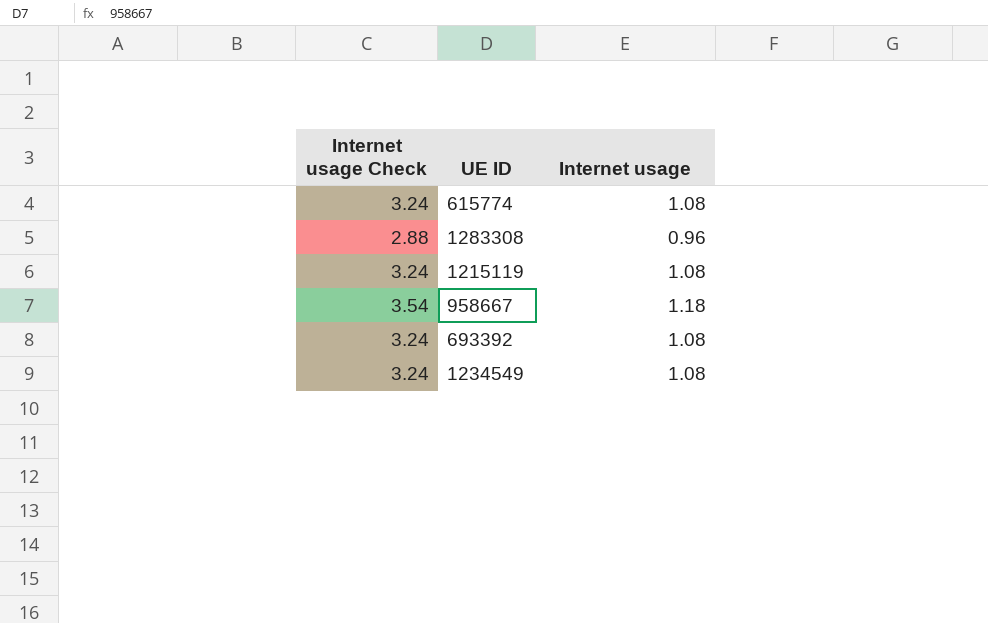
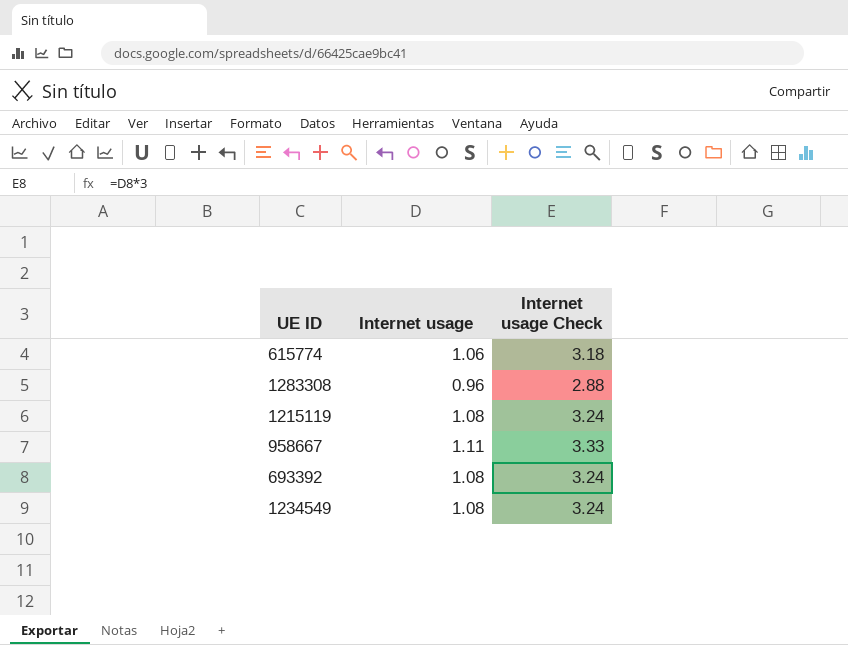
column Internet usage Check | position: 1 -> 3
615774 | Internet usage: 1.08 -> 1.06
615774 | Internet usage Check: 3.24 -> 3.18
958667 | Internet usage: 1.18 -> 1.11
958667 | Internet usage Check: 3.54 -> 3.33

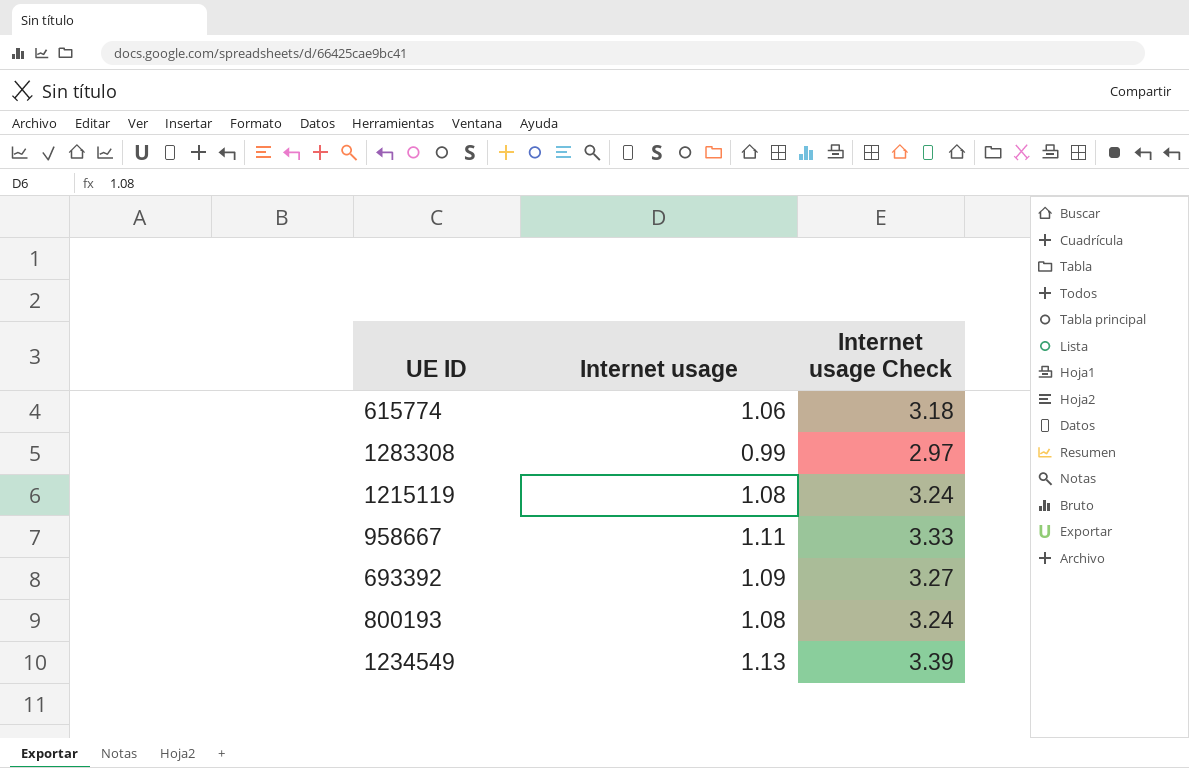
1283308 | Internet usage: 0.96 -> 0.99
1283308 | Internet usage Check: 2.88 -> 2.97
693392 | Internet usage: 1.08 -> 1.09
693392 | Internet usage Check: 3.24 -> 3.27
row 800193: none -> 1.08 | 3.24
1234549 | Internet usage: 1.08 -> 1.13
1234549 | Internet usage Check: 3.24 -> 3.39

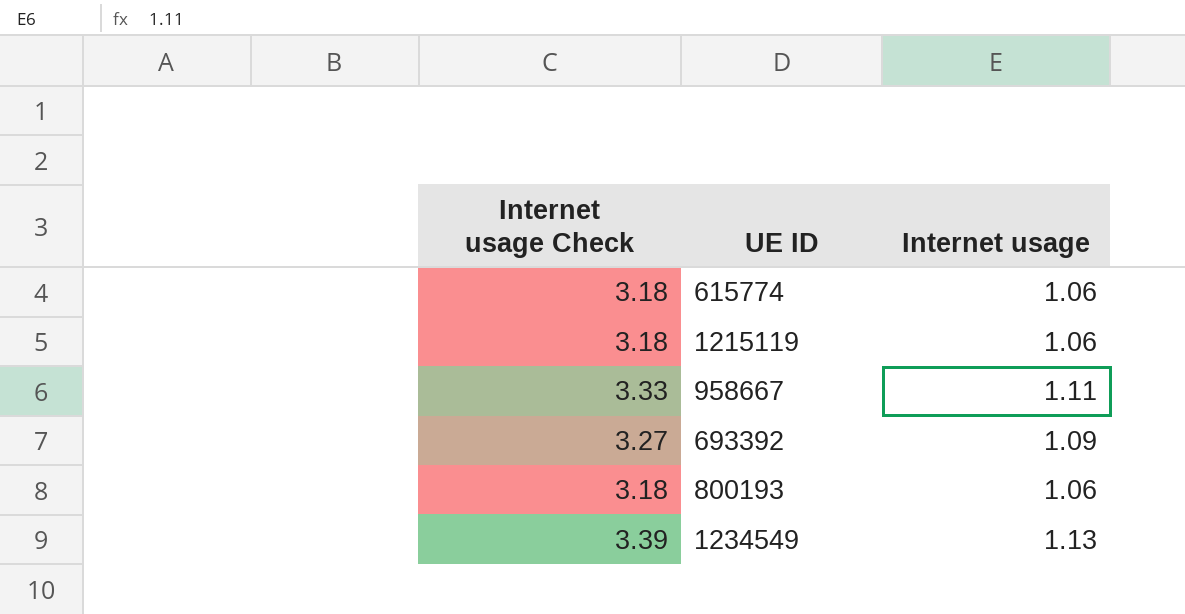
column Internet usage Check | position: 3 -> 1
row 1283308: 0.99 | 2.97 -> none
1215119 | Internet usage Check: 3.24 -> 3.18
1215119 | Internet usage: 1.08 -> 1.06
800193 | Internet usage Check: 3.24 -> 3.18
800193 | Internet usage: 1.08 -> 1.06

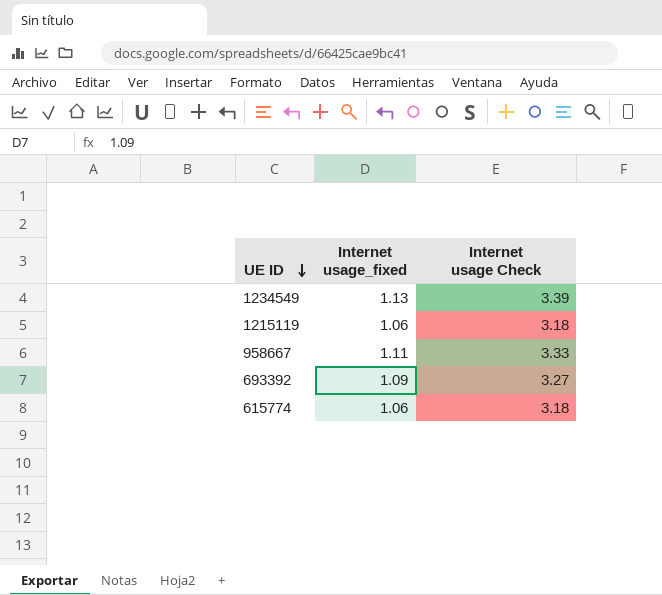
row order: none -> UE ID descending
column name: Internet usage -> Internet usage_fixed
column Internet usage Check | position: 1 -> 3
row 800193: 3.18 | 1.06 -> none

